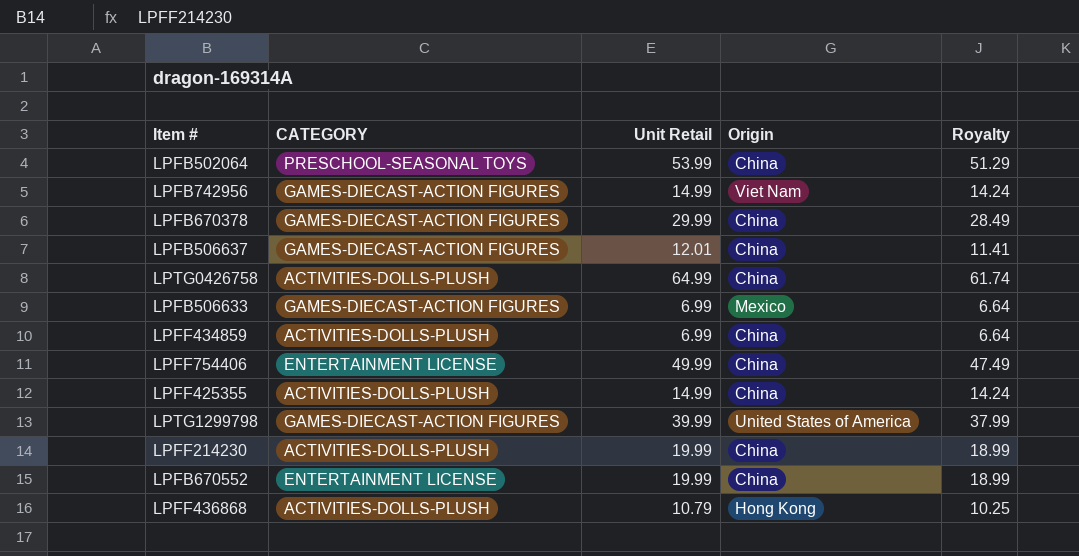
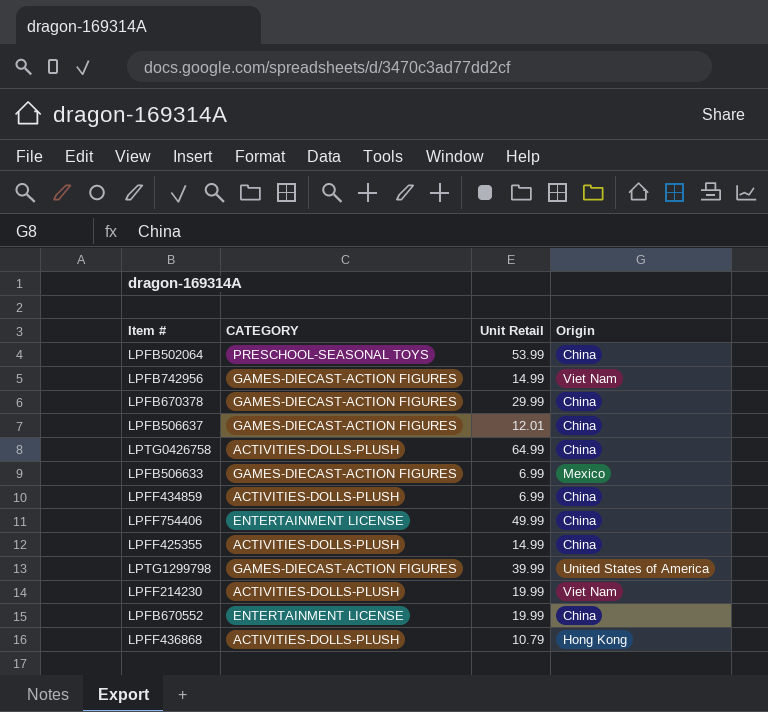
column Royalty | formula: [Unit Retail] * 0.95 -> none
LPFF214230 | Origin: China -> Viet Nam

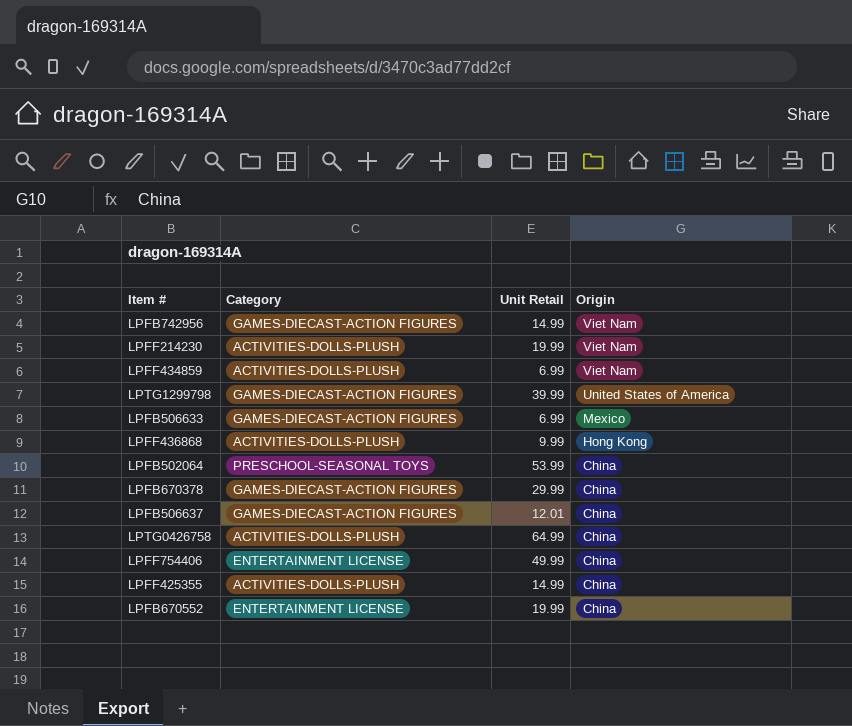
row order: none -> Origin descending
column name: CATEGORY -> Category
LPFF434859 | Origin: China -> Viet Nam
LPFF436868 | Unit Retail: 10.79 -> 9.99

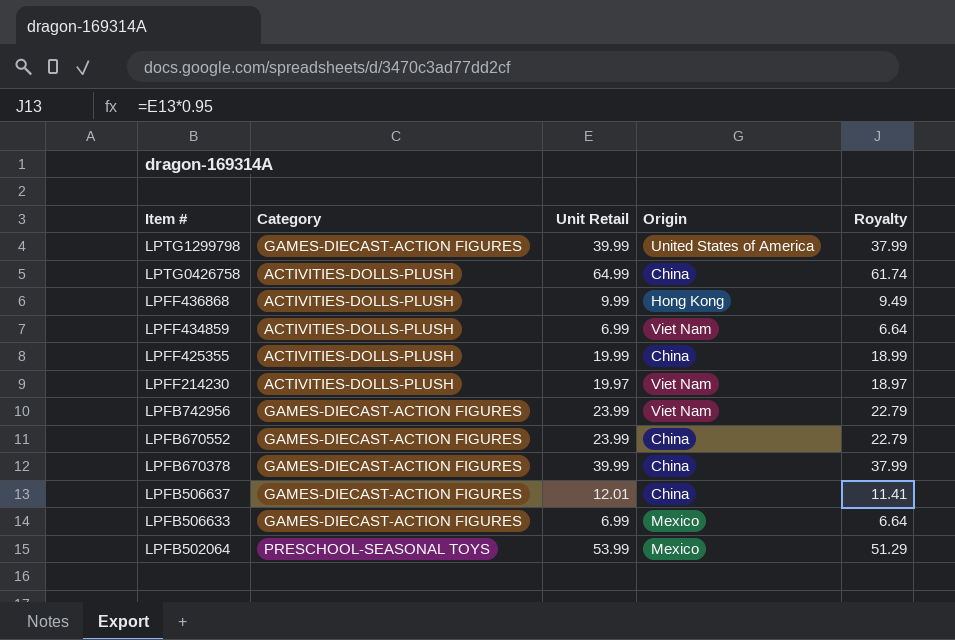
row order: Origin descending -> Item # descending
column Royalty | formula: none -> [Unit Retail] * 0.95
row LPFF754406: ENTERTAINMENT LICENSE | 49.99 | China -> none
LPFF425355 | Unit Retail: 14.99 -> 19.99
LPFF214230 | Unit Retail: 19.99 -> 19.97
LPFB742956 | Unit Retail: 14.99 -> 23.99
LPFB670552 | Category: ENTERTAINMENT LICENSE -> GAMES-DIECAST-ACTION FIGURES
LPFB670552 | Unit Retail: 19.99 -> 23.99
LPFB670378 | Unit Retail: 29.99 -> 39.99
LPFB502064 | Origin: China -> Mexico

